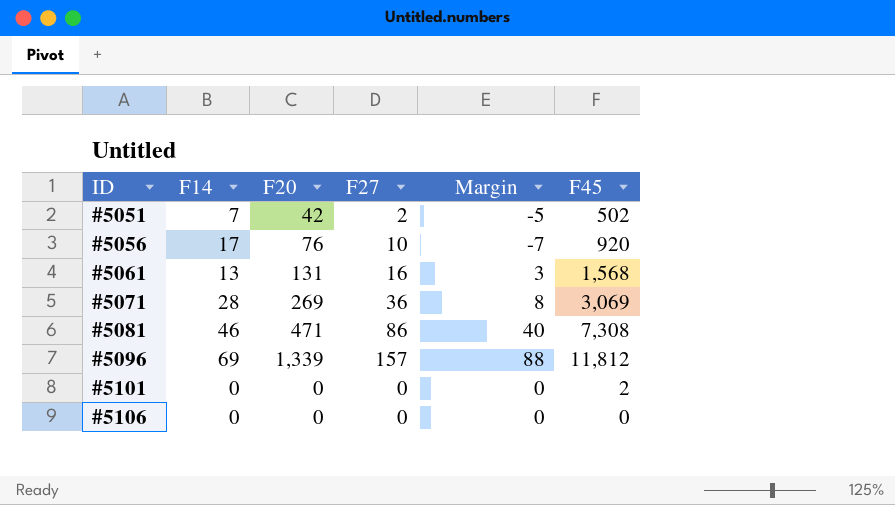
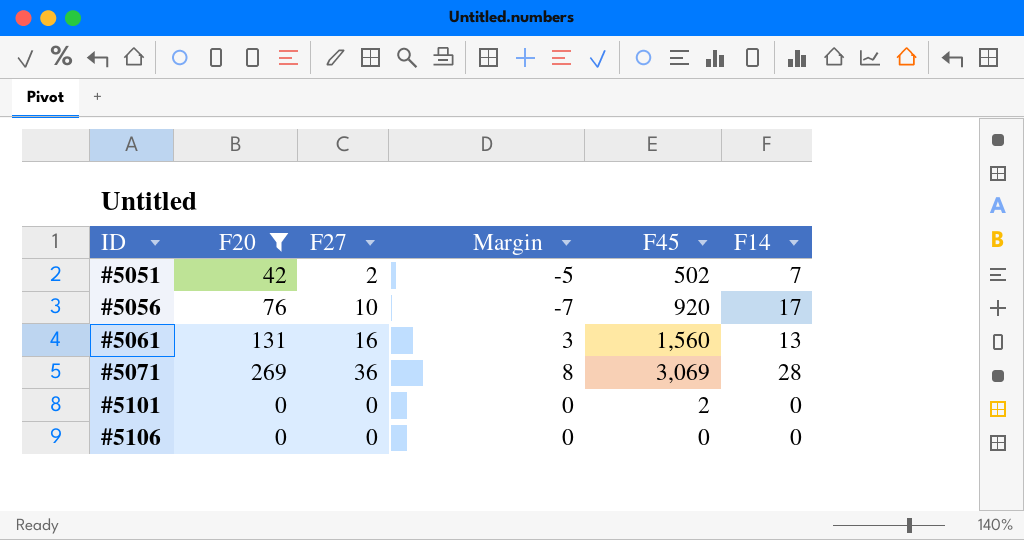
filter: none -> F20 <= 269
column F14 | position: 2 -> 6
#5061 | F45: 1,568 -> 1,560

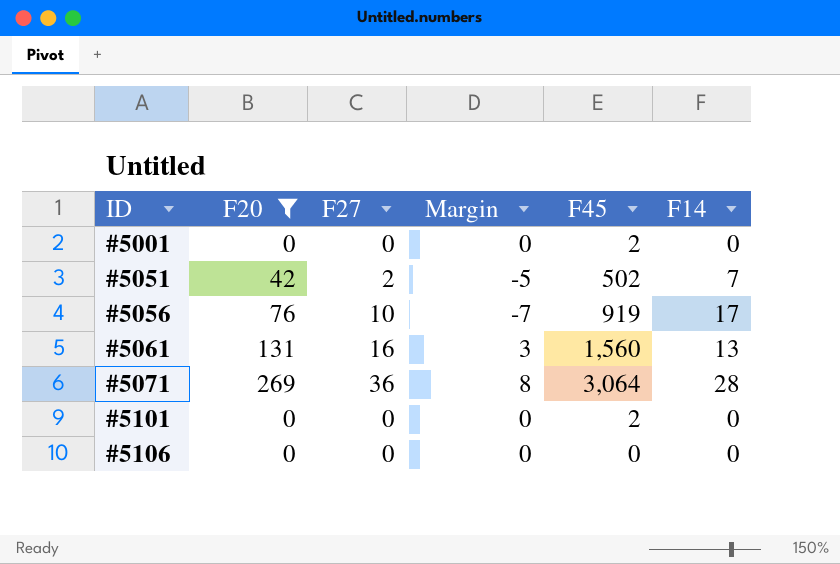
row #5001: none -> 0 | 0 | 0 | 2 | 0
#5056 | F45: 920 -> 919
#5071 | F45: 3,069 -> 3,064

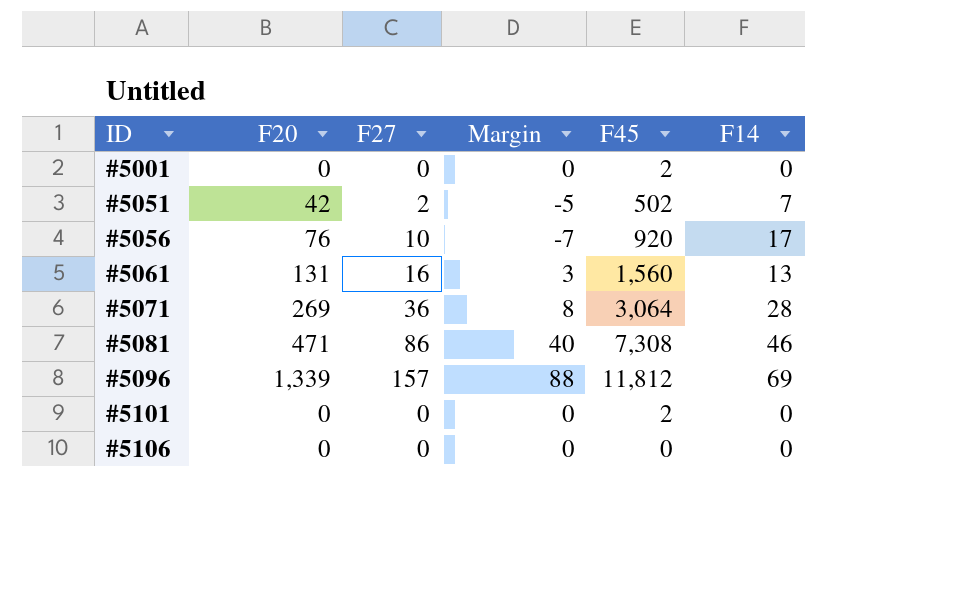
filter: F20 <= 269 -> none
#5056 | F45: 919 -> 920

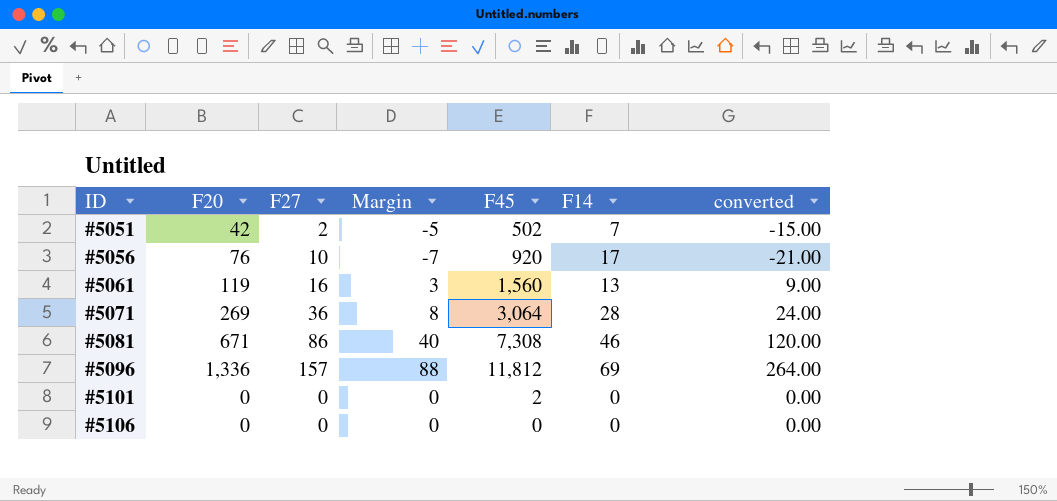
column converted | formula: none -> [Margin] * 3
row #5001: 0 | 0 | 0 | 2 | 0 -> none
#5061 | F20: 131 -> 119
#5081 | F20: 471 -> 671
#5096 | F20: 1,339 -> 1,336

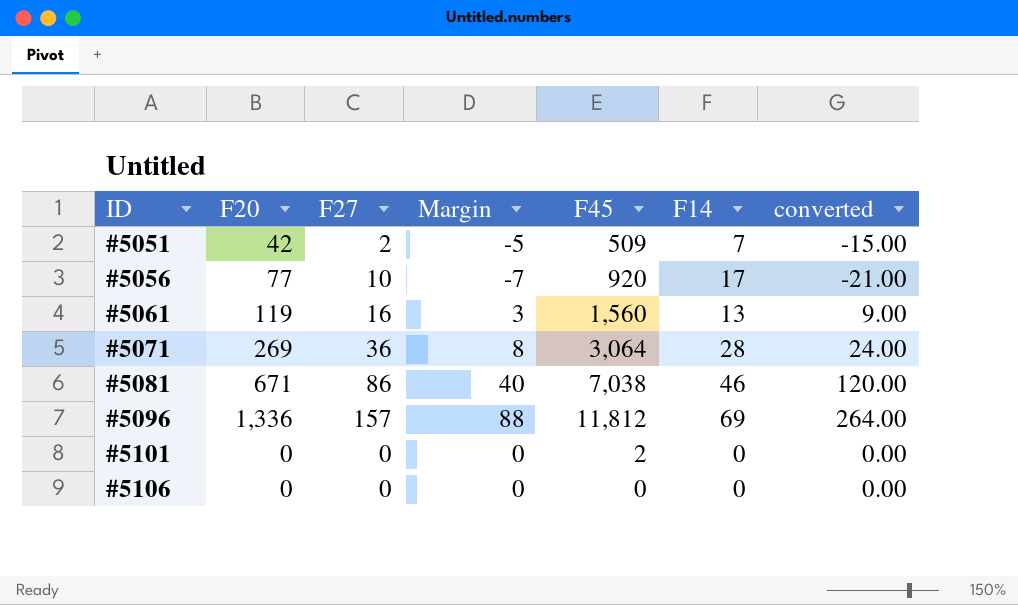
#5051 | F45: 502 -> 509
#5056 | F20: 76 -> 77
#5081 | F45: 7,308 -> 7,038

